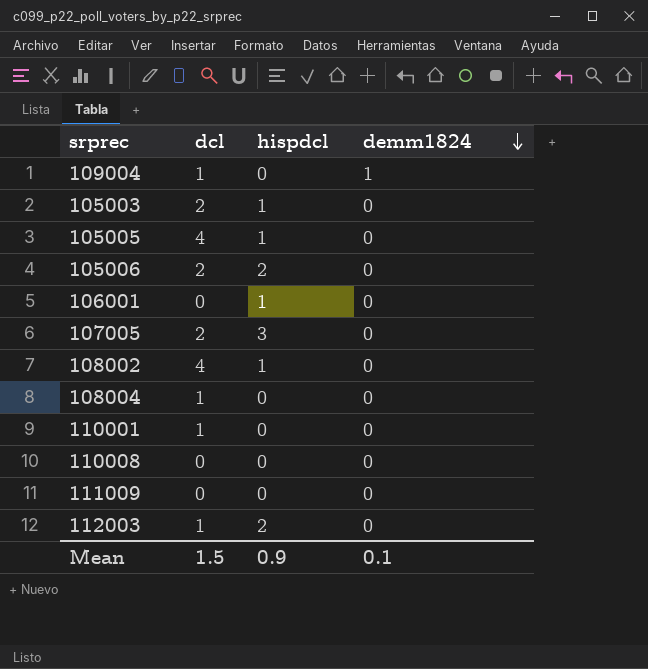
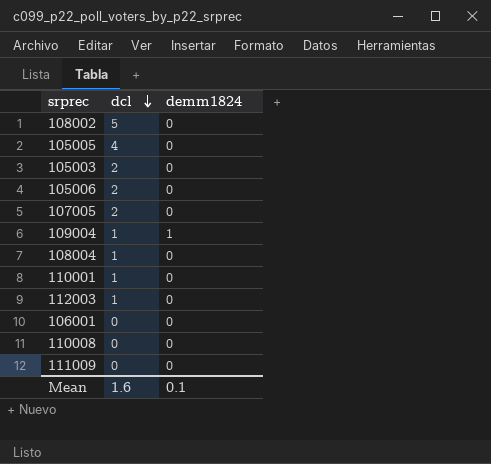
row order: demm1824 descending -> dcl descending
column hispdcl | position: 3 -> none
108002 | dcl: 4 -> 5
Mean | dcl: 1.5 -> 1.6

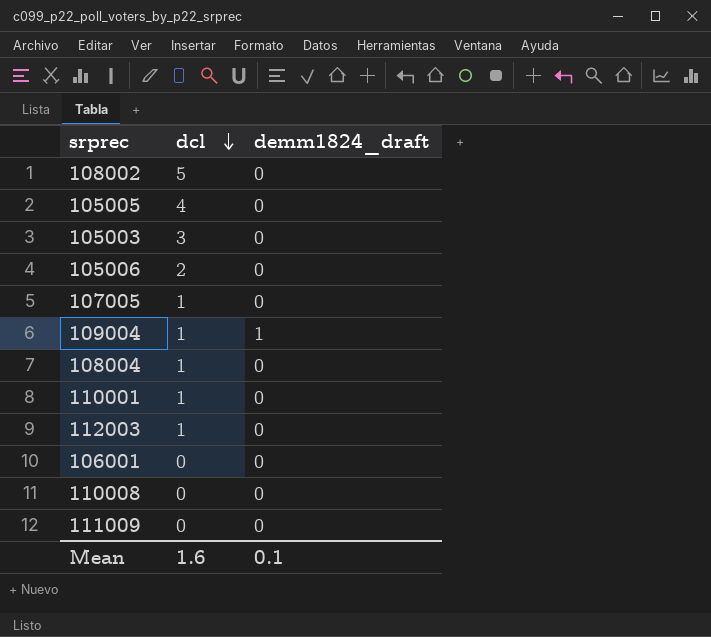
column name: demm1824 -> demm1824_draft
105003 | dcl: 2 -> 3
107005 | dcl: 2 -> 1

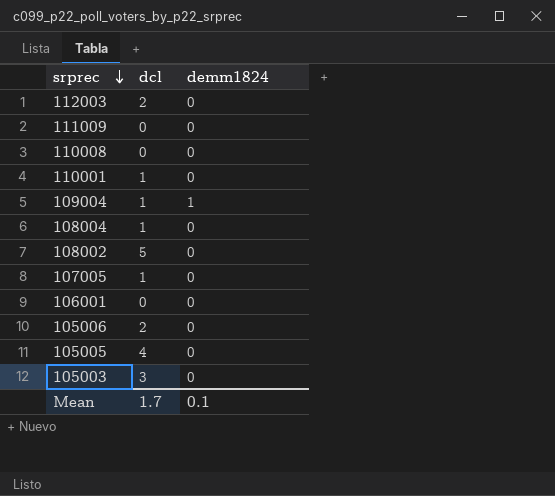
row order: dcl descending -> srprec descending
column name: demm1824_draft -> demm1824
112003 | dcl: 1 -> 2
Mean | dcl: 1.6 -> 1.7

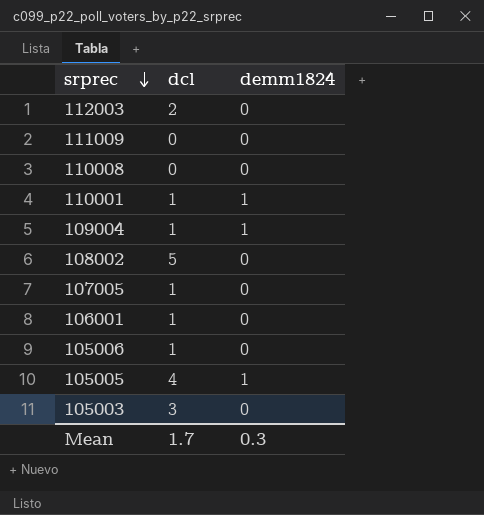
row 108004: 1 | 0 -> none
110001 | demm1824: 0 -> 1
106001 | dcl: 0 -> 1
105006 | dcl: 2 -> 1
105005 | demm1824: 0 -> 1
Mean | demm1824: 0.1 -> 0.3

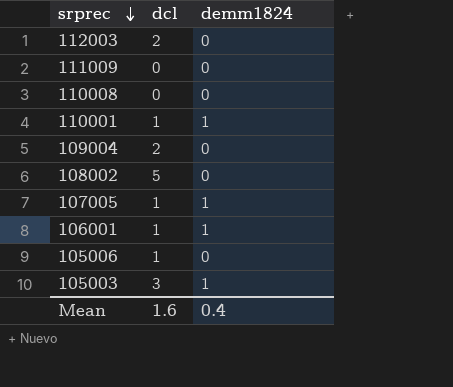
row 105005: 4 | 1 -> none
109004 | dcl: 1 -> 2
109004 | demm1824: 1 -> 0
107005 | demm1824: 0 -> 1
106001 | demm1824: 0 -> 1
105003 | demm1824: 0 -> 1
Mean | dcl: 1.7 -> 1.6
Mean | demm1824: 0.3 -> 0.4

